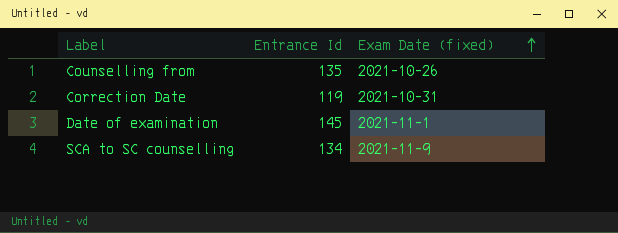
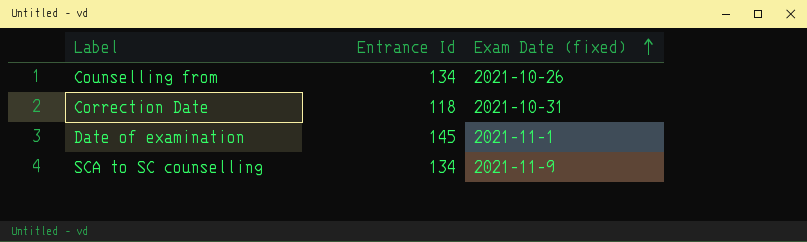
Counselling from | Entrance Id: 135 -> 134
Correction Date | Entrance Id: 119 -> 118

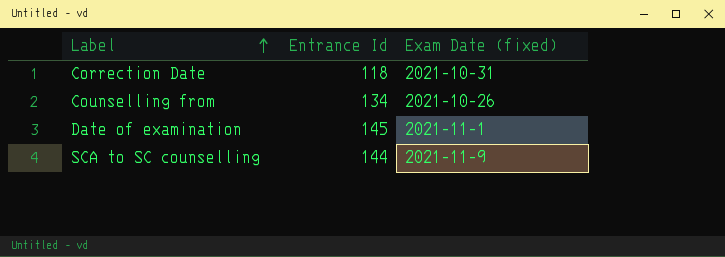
row order: Exam Date (fixed) ascending -> Label ascending
SCA to SC counselling | Entrance Id: 134 -> 144

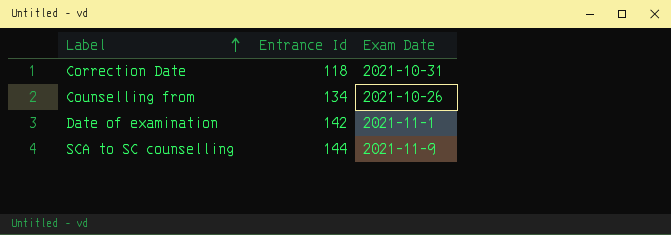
column name: Exam Date (fixed) -> Exam Date
Date of examination | Entrance Id: 145 -> 142

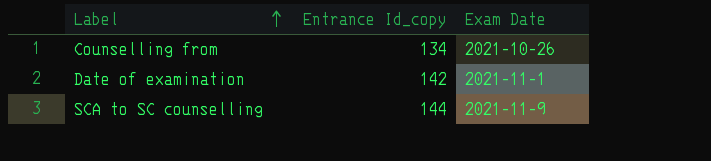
column name: Entrance Id -> Entrance Id_copy
row Correction Date: 118 | 2021-10-31 -> none

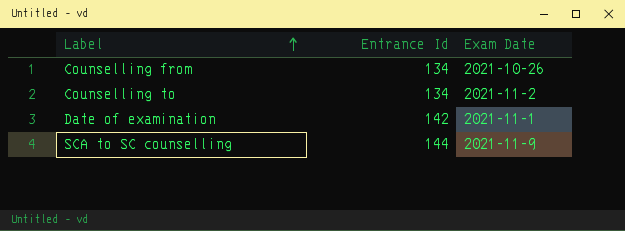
column name: Entrance Id_copy -> Entrance Id
row Counselling to: none -> 134 | 2021-11-2

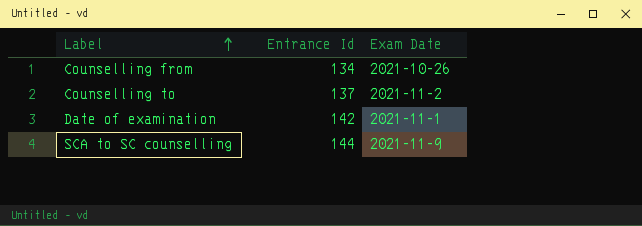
Counselling to | Entrance Id: 134 -> 137

